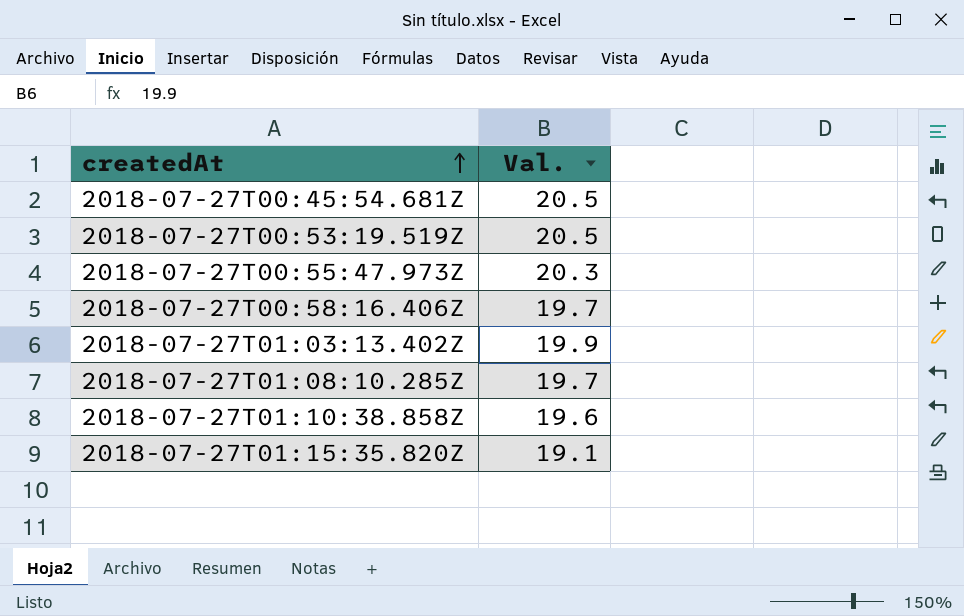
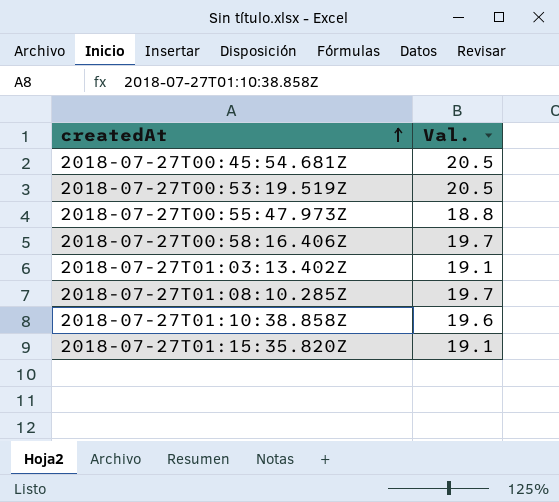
2018-07-27T00:55:47.973Z | Val.: 20.3 -> 18.8
2018-07-27T01:03:13.402Z | Val.: 19.9 -> 19.1

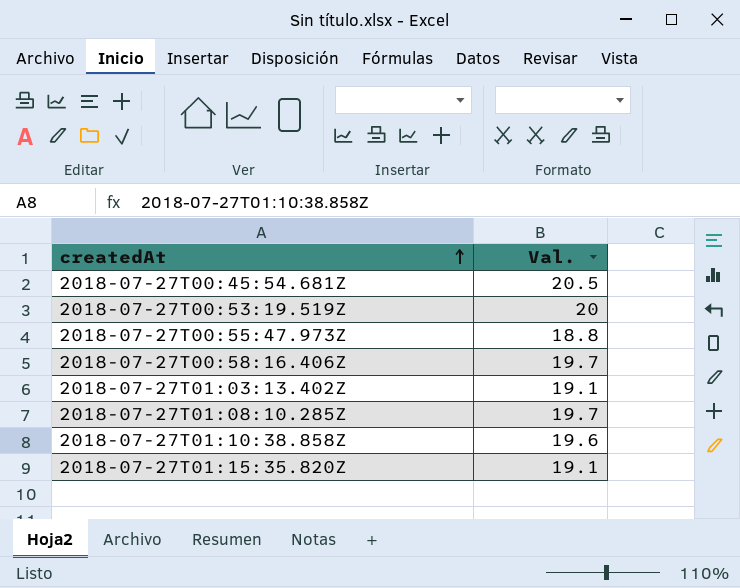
2018-07-27T00:53:19.519Z | Val.: 20.5 -> 20

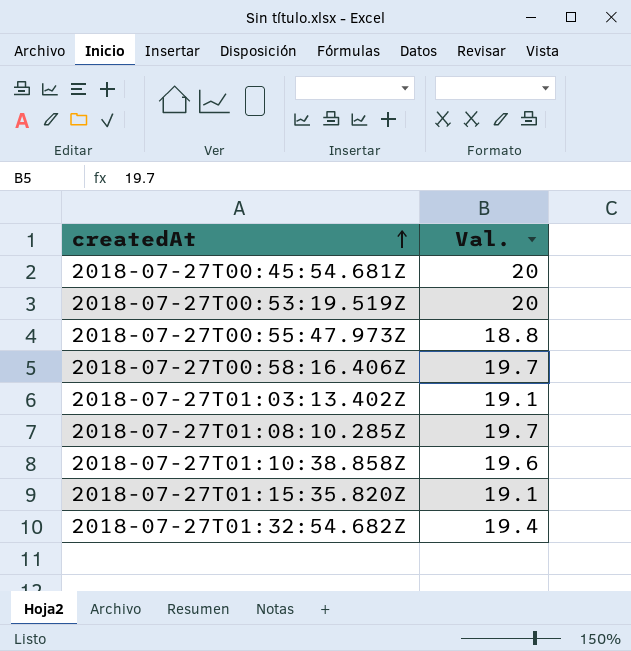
2018-07-27T00:45:54.681Z | Val.: 20.5 -> 20
row 2018-07-27T01:32:54.682Z: none -> 19.4

